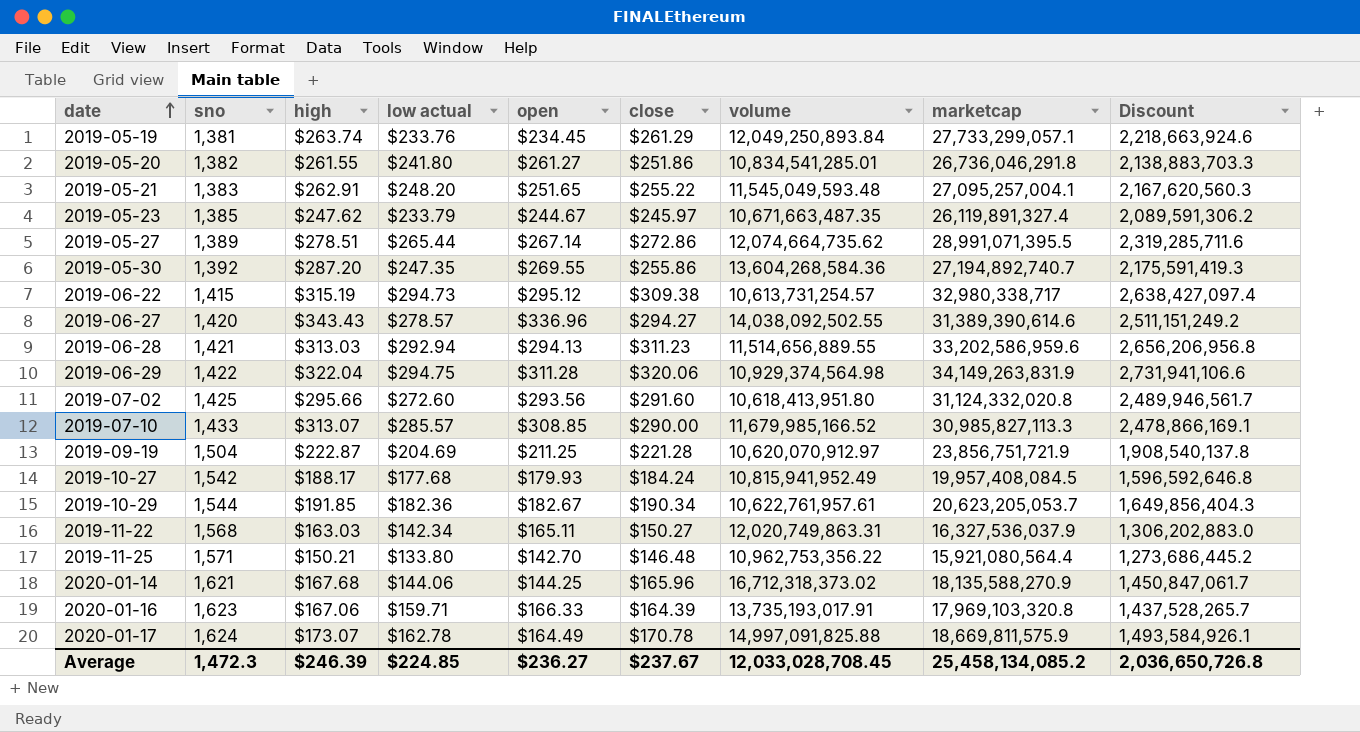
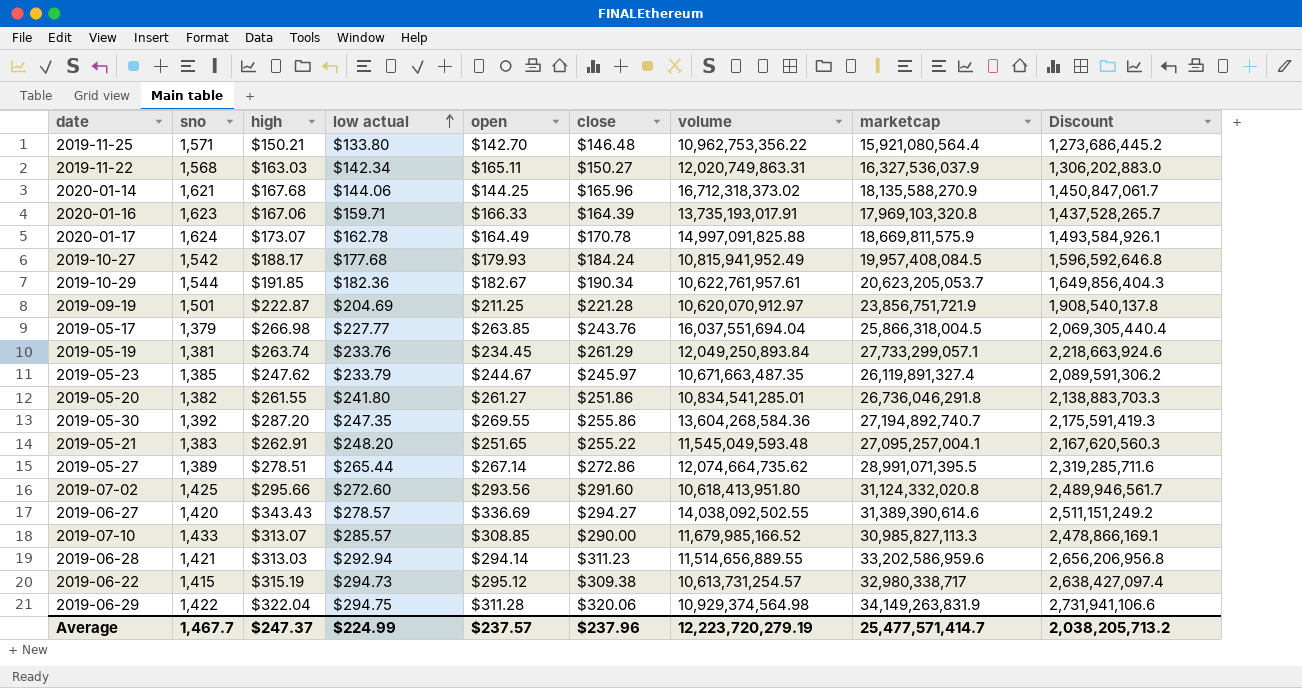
row order: date ascending -> low actual ascending
2019-09-19 | sno: 1,504 -> 1,501
row 2019-05-17: none -> 1,379 | $266.98 | $227.77 | $263.85 | $243.76 | 16,037,551,694.04 | 25,866,318,004.5 | 2,069,305,440.4
2019-06-27 | open: $336.96 -> $336.69
2019-06-28 | open: $294.13 -> $294.14
Average | sno: 1,472.3 -> 1,467.7
Average | high: $246.39 -> $247.37
Average | low actual: $224.85 -> $224.99
Average | open: $236.27 -> $237.57
Average | close: $237.67 -> $237.96
Average | volume: 12,033,028,708.45 -> 12,223,720,279.19
Average | marketcap: 25,458,134,085.2 -> 25,477,571,414.7
Average | Discount: 2,036,650,726.8 -> 2,038,205,713.2

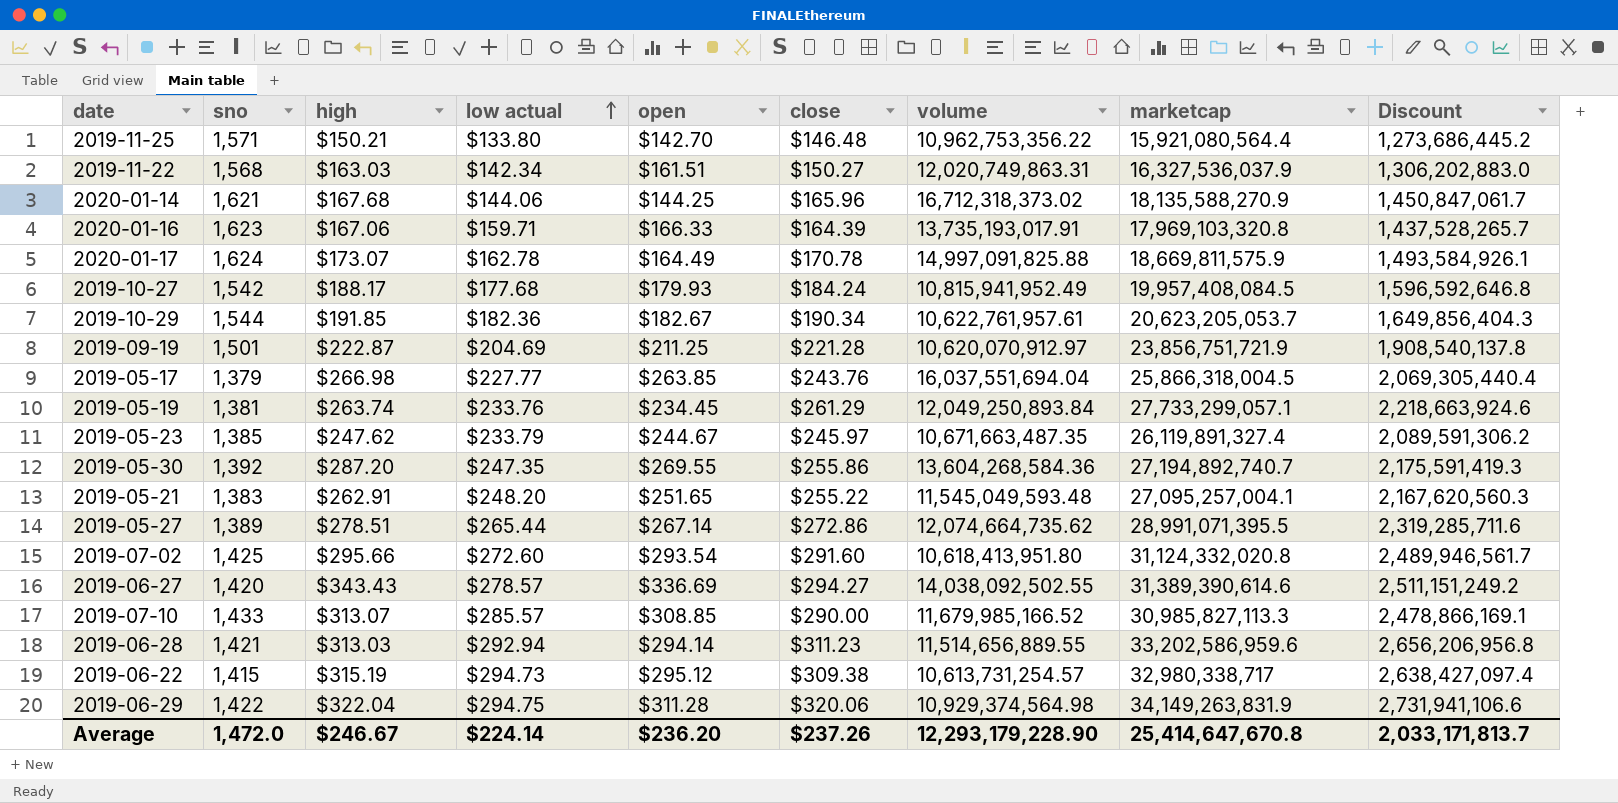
row 2019-05-20: 1,382 | $261.55 | $241.80 | $261.27 | $251.86 | 10,834,541,285.01 | 26,736,046,291.8 | 2,138,883,703.3 -> none
2019-11-22 | open: $165.11 -> $161.51
2019-07-02 | open: $293.56 -> $293.54
Average | sno: 1,467.7 -> 1,472.0
Average | high: $247.37 -> $246.67
Average | low actual: $224.99 -> $224.14
Average | open: $237.57 -> $236.20
Average | close: $237.96 -> $237.26
Average | volume: 12,223,720,279.19 -> 12,293,179,228.90
Average | marketcap: 25,477,571,414.7 -> 25,414,647,670.8
Average | Discount: 2,038,205,713.2 -> 2,033,171,813.7

